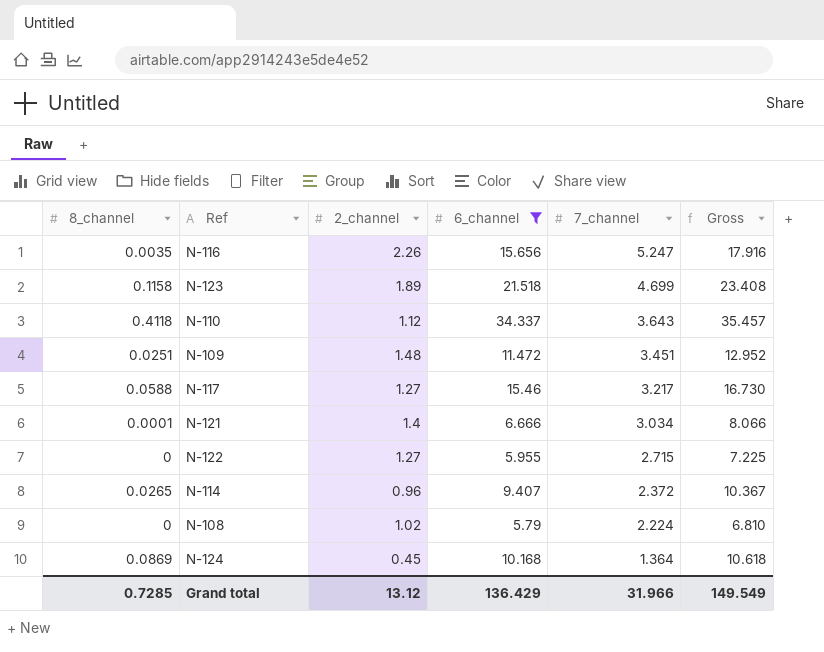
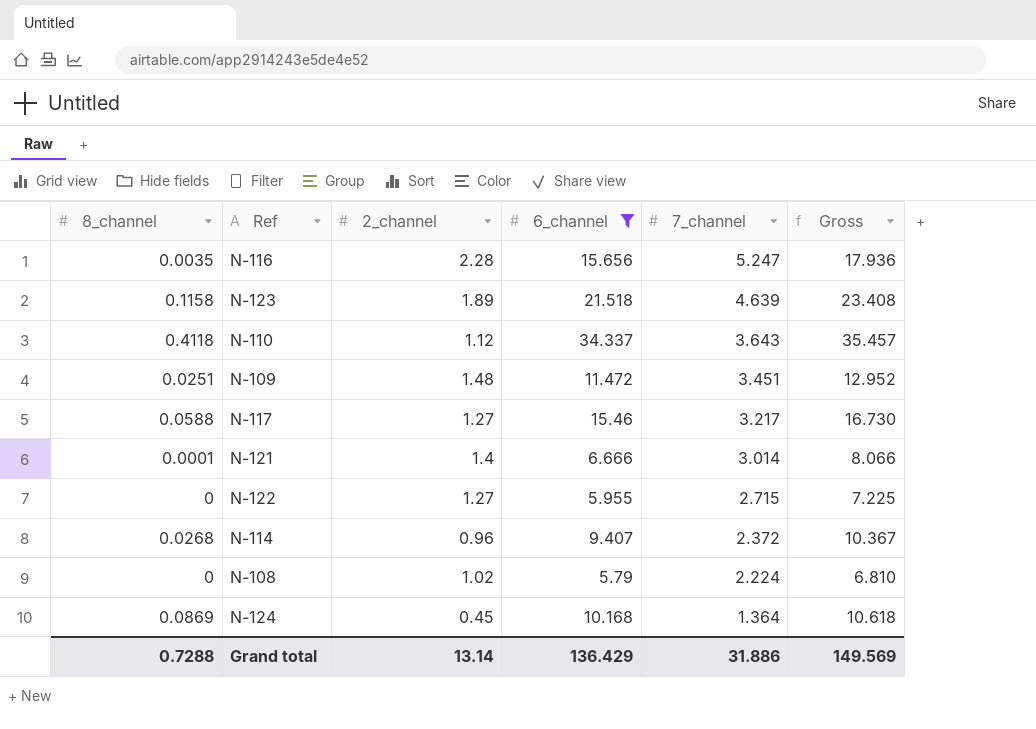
N-116 | 2_channel: 2.26 -> 2.28
N-116 | Gross: 17.916 -> 17.936
N-123 | 7_channel: 4.699 -> 4.639
N-121 | 7_channel: 3.034 -> 3.014
N-114 | 8_channel: 0.0265 -> 0.0268
Grand total | 8_channel: 0.7285 -> 0.7288
Grand total | 2_channel: 13.12 -> 13.14
Grand total | 7_channel: 31.966 -> 31.886
Grand total | Gross: 149.549 -> 149.569

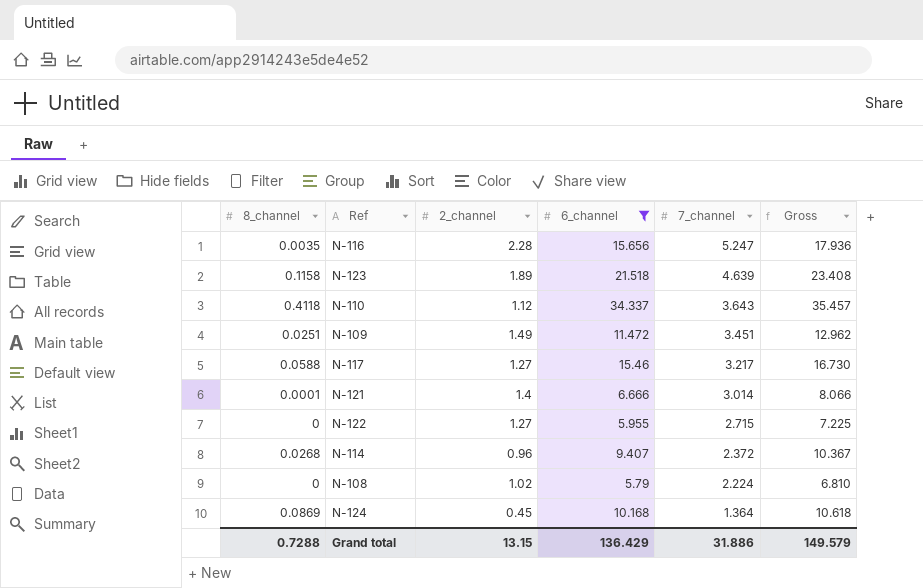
N-109 | 2_channel: 1.48 -> 1.49
N-109 | Gross: 12.952 -> 12.962
Grand total | 2_channel: 13.14 -> 13.15
Grand total | Gross: 149.569 -> 149.579

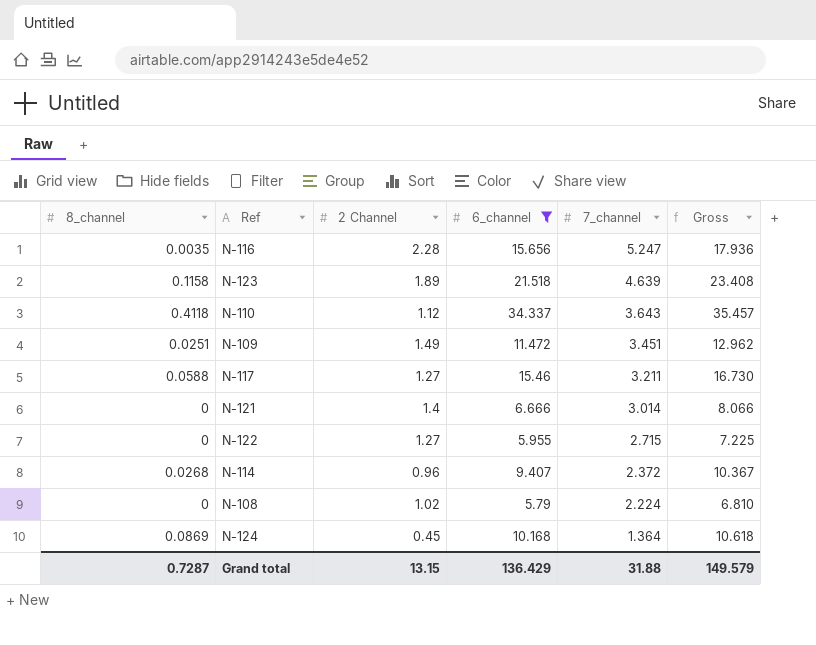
column name: 2_channel -> 2 Channel
N-117 | 7_channel: 3.217 -> 3.211
N-121 | 8_channel: 0.0001 -> 0
Grand total | 8_channel: 0.7288 -> 0.7287
Grand total | 7_channel: 31.886 -> 31.88

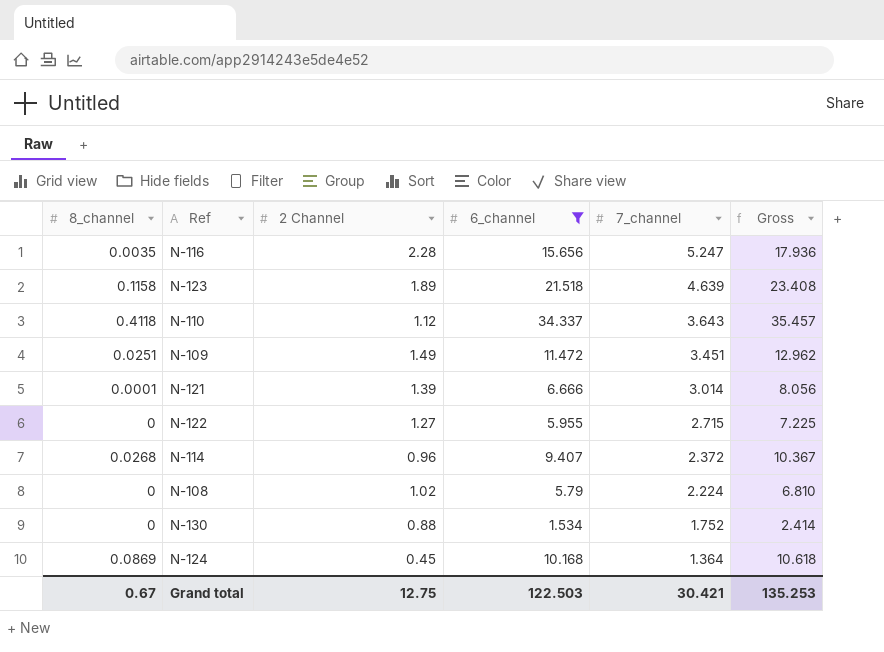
row N-117: 0.0588 | 1.27 | 15.46 | 3.211 | 16.730 -> none
N-121 | 8_channel: 0 -> 0.0001
N-121 | 2 Channel: 1.4 -> 1.39
N-121 | Gross: 8.066 -> 8.056
row N-130: none -> 0 | 0.88 | 1.534 | 1.752 | 2.414
Grand total | 8_channel: 0.7287 -> 0.67
Grand total | 2 Channel: 13.15 -> 12.75
Grand total | 6_channel: 136.429 -> 122.503
Grand total | 7_channel: 31.88 -> 30.421
Grand total | Gross: 149.579 -> 135.253

